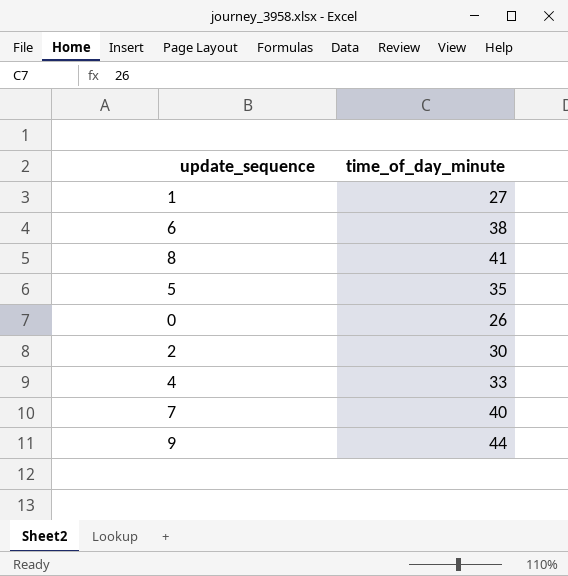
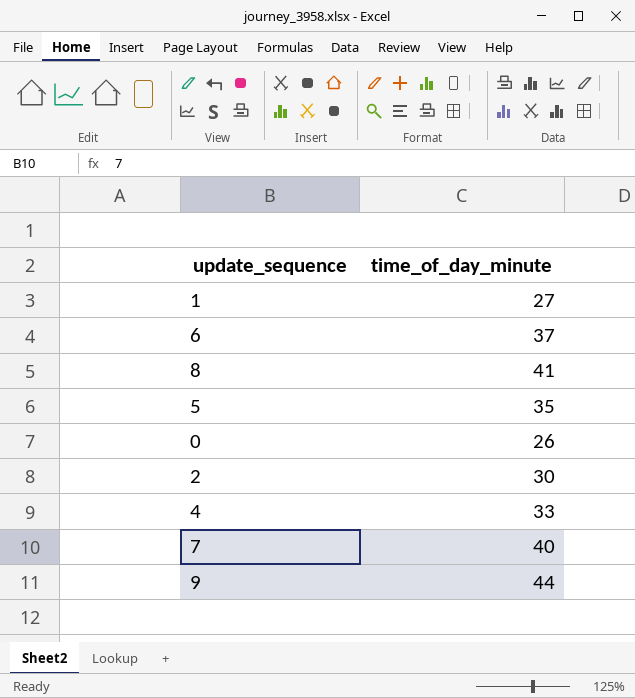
6 | time_of_day_minute: 38 -> 37

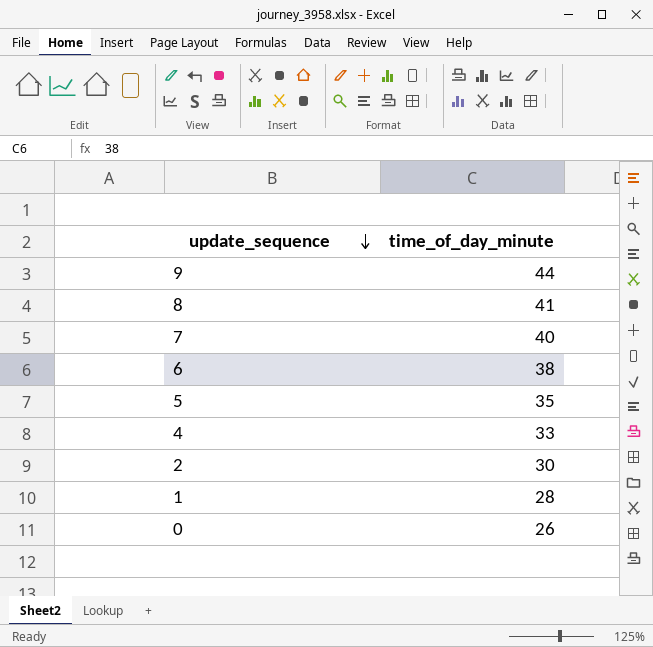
row order: none -> update_sequence descending
6 | time_of_day_minute: 37 -> 38
1 | time_of_day_minute: 27 -> 28

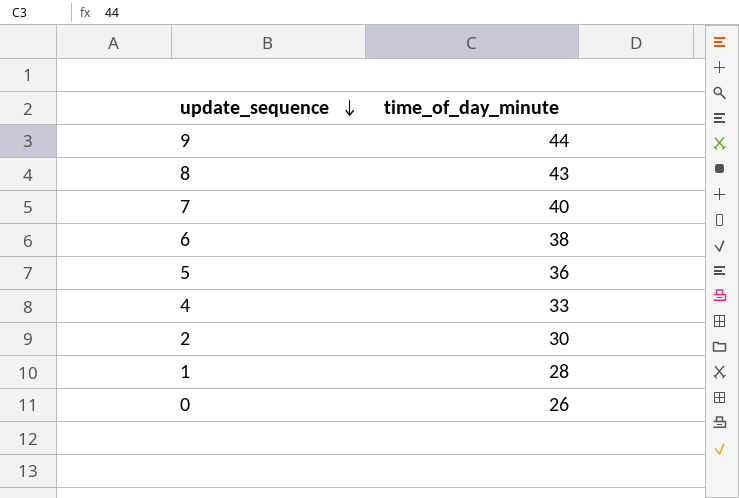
8 | time_of_day_minute: 41 -> 43
5 | time_of_day_minute: 35 -> 36

